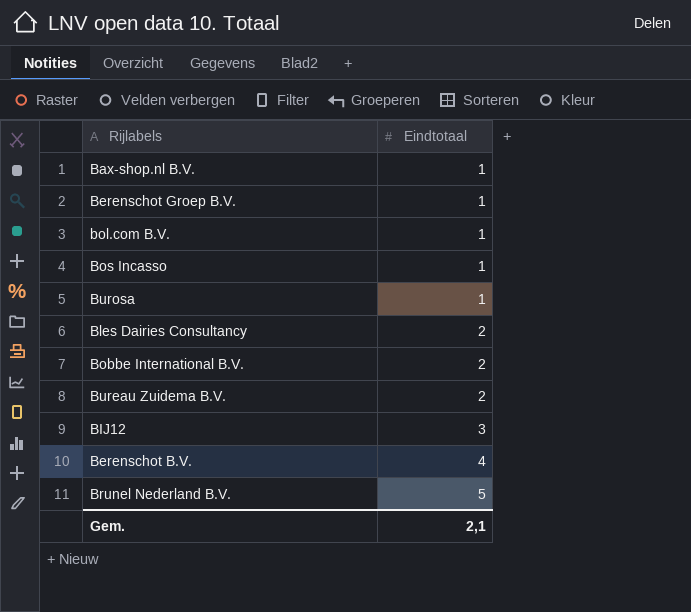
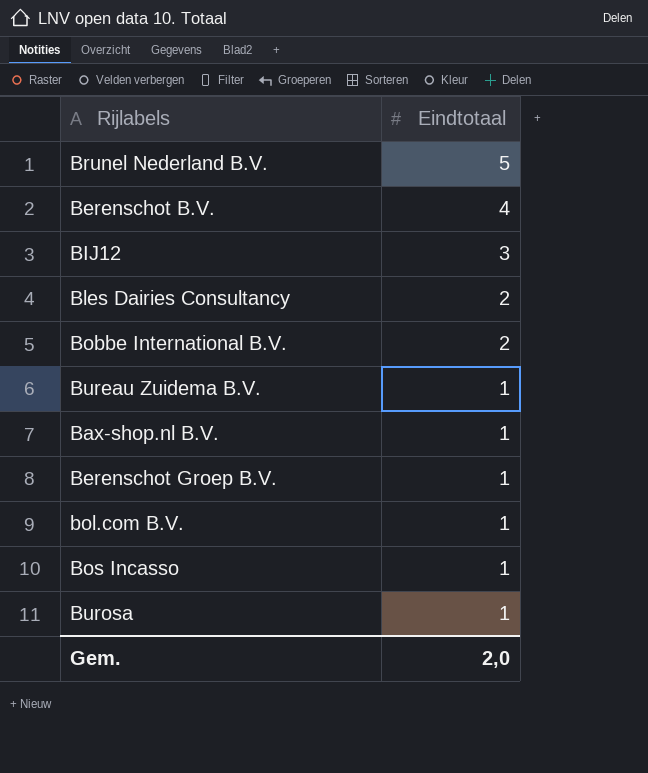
row order: Eindtotaal ascending -> Eindtotaal descending
Bureau Zuidema B.V. | Eindtotaal: 2 -> 1
Gem. | Eindtotaal: 2,1 -> 2,0

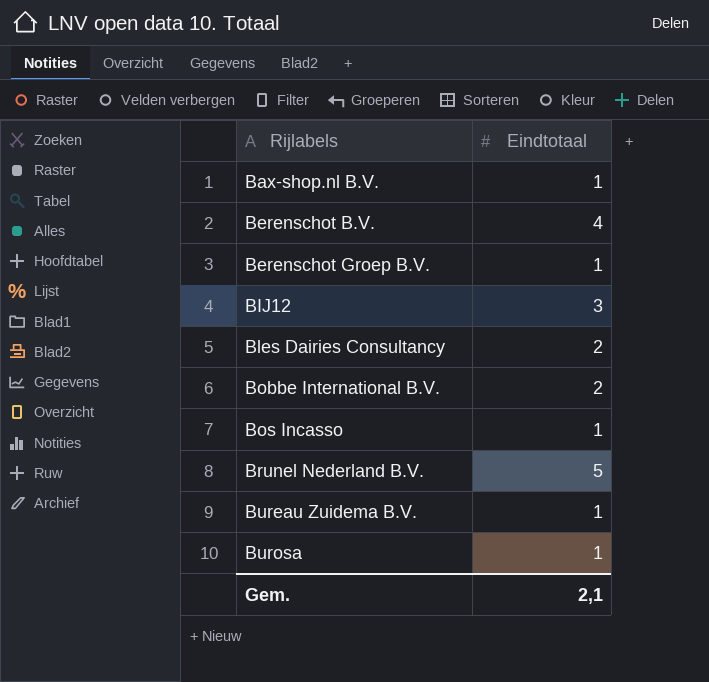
row order: Eindtotaal descending -> Rijlabels ascending
row bol.com B.V.: 1 -> none
Gem. | Eindtotaal: 2,0 -> 2,1

